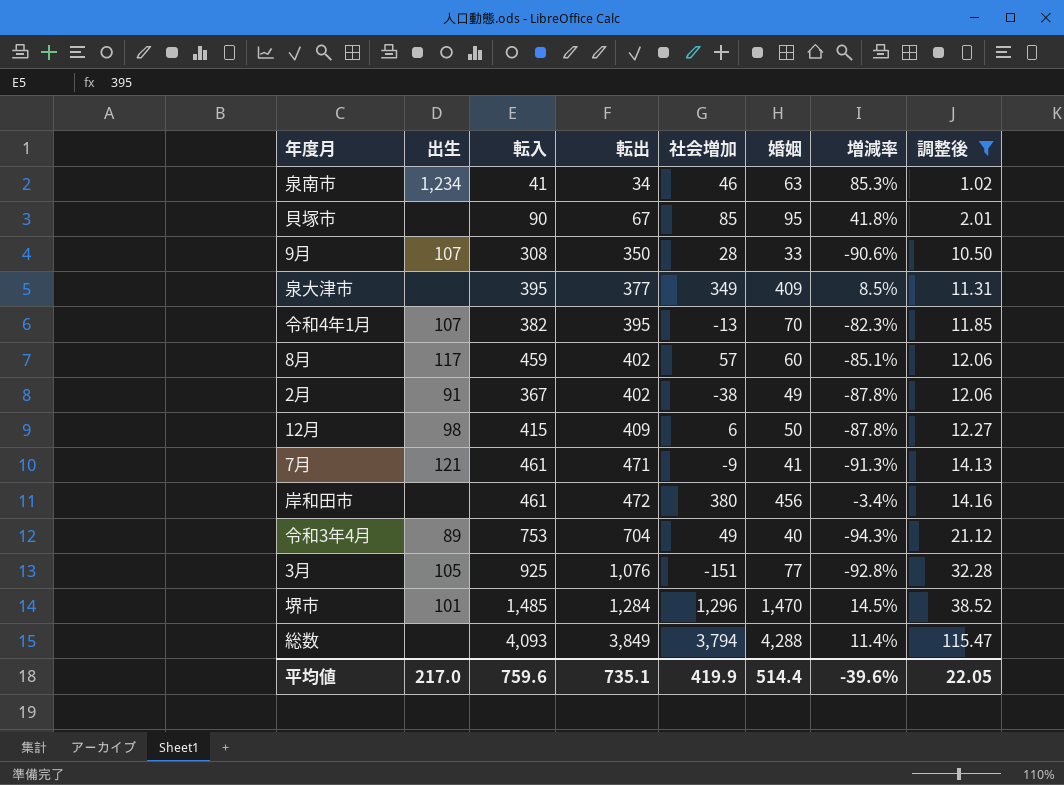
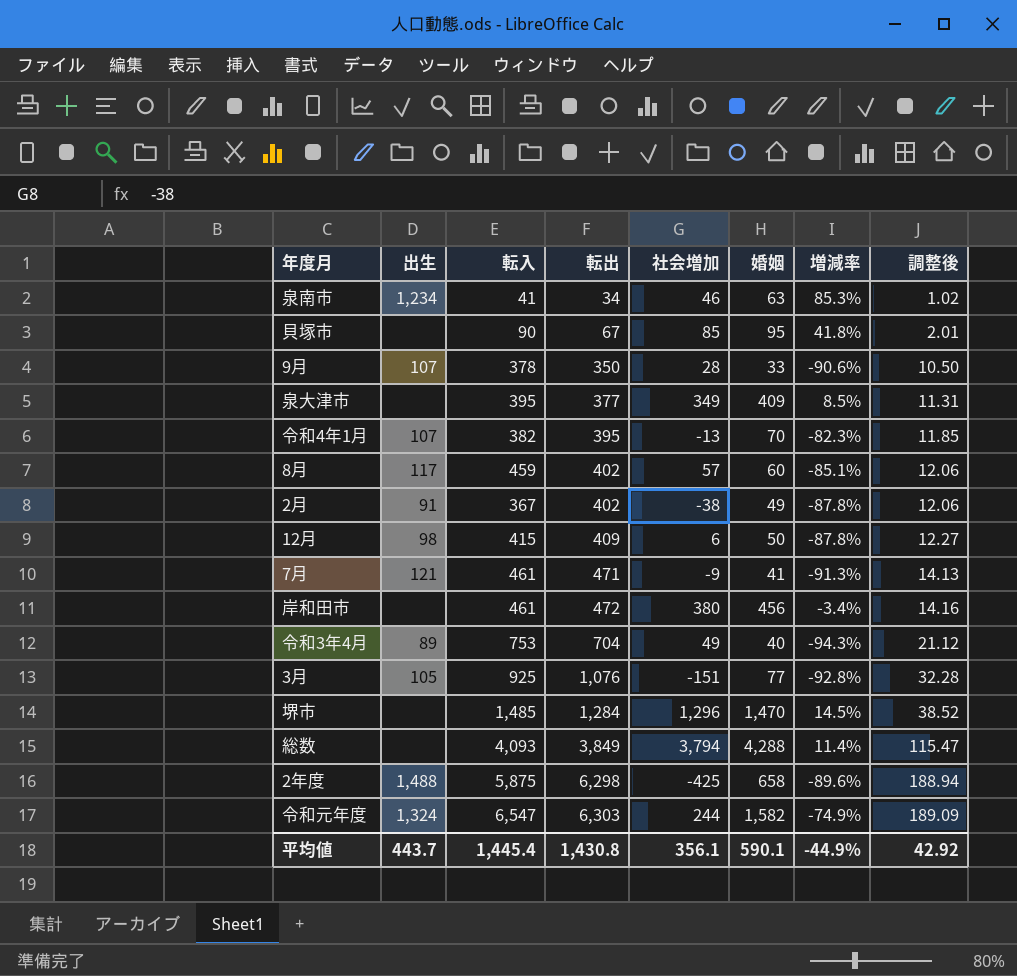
filter: 調整後 <= 115.47 -> none
9月 | 転入: 308 -> 378
堺市 | 出生: 101 -> none
平均値 | 出生: 217.0 -> 443.7
平均値 | 転入: 759.6 -> 1,445.4
平均値 | 転出: 735.1 -> 1,430.8
平均値 | 社会増加: 419.9 -> 356.1
平均値 | 婚姻: 514.4 -> 590.1
平均値 | 増減率: -39.6% -> -44.9%
平均値 | 調整後: 22.05 -> 42.92

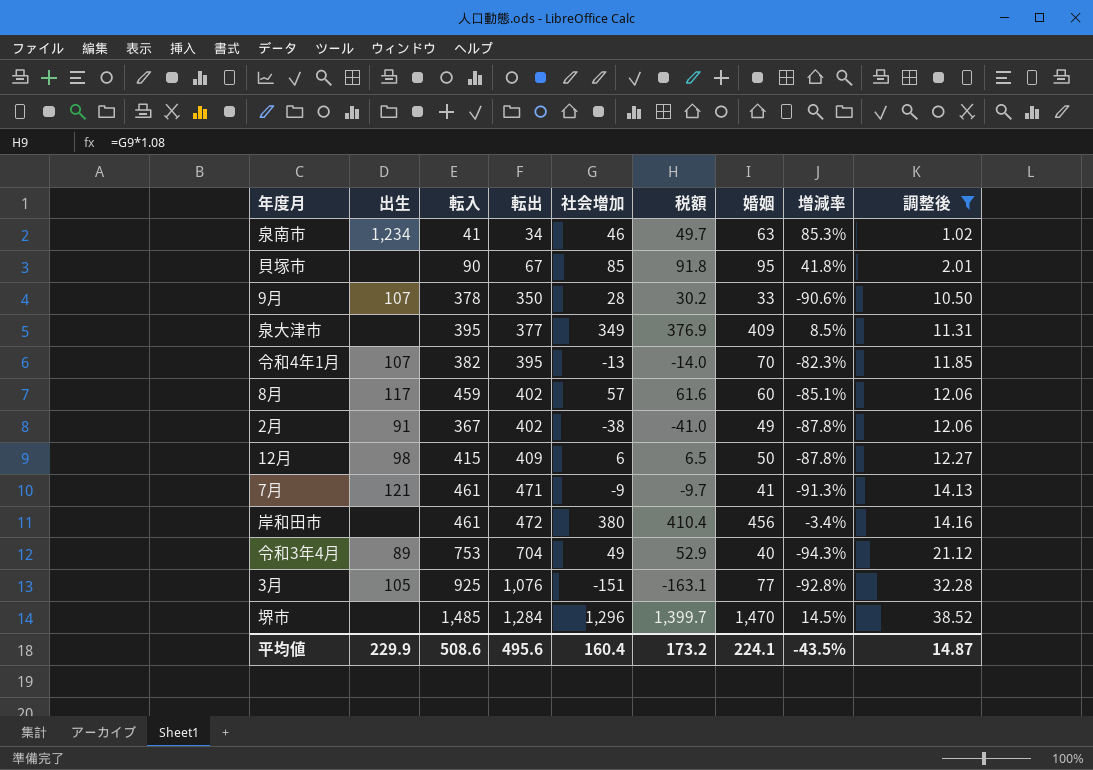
filter: none -> 調整後 <= 38.52
column 税額 | formula: none -> [社会増加] * 1.08
平均値 | 出生: 443.7 -> 229.9
平均値 | 転入: 1,445.4 -> 508.6
平均値 | 転出: 1,430.8 -> 495.6
平均値 | 社会増加: 356.1 -> 160.4
平均値 | 婚姻: 590.1 -> 224.1
平均値 | 増減率: -44.9% -> -43.5%
平均値 | 調整後: 42.92 -> 14.87

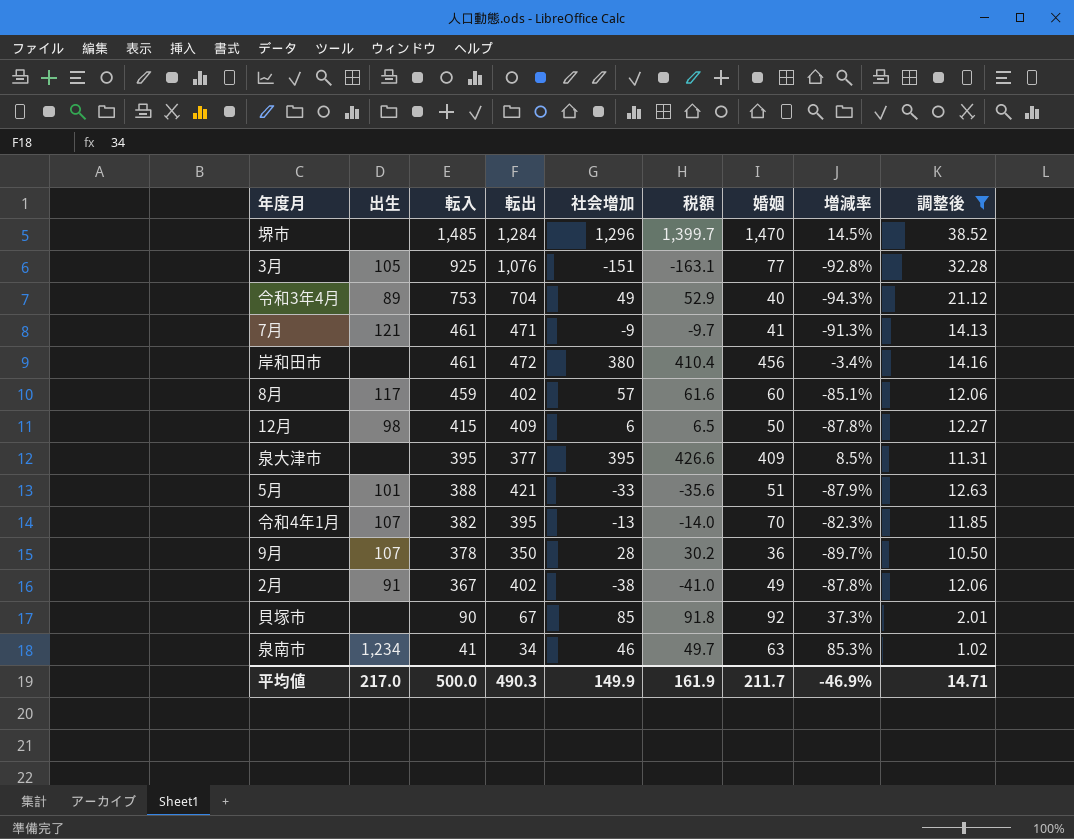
row order: 転出 ascending -> 転入 descending
泉大津市 | 社会増加: 349 -> 395
泉大津市 | 税額: 376.9 -> 426.6
row 5月: none -> 101 | 388 | 421 | -33 | -35.6 | 51 | -87.9% | 12.63
9月 | 婚姻: 33 -> 36
9月 | 増減率: -90.6% -> -89.7%
貝塚市 | 婚姻: 95 -> 92
貝塚市 | 増減率: 41.8% -> 37.3%
平均値 | 出生: 229.9 -> 217.0
平均値 | 転入: 508.6 -> 500.0
平均値 | 転出: 495.6 -> 490.3
平均値 | 社会増加: 160.4 -> 149.9
平均値 | 税額: 173.2 -> 161.9
平均値 | 婚姻: 224.1 -> 211.7
平均値 | 増減率: -43.5% -> -46.9%
平均値 | 調整後: 14.87 -> 14.71

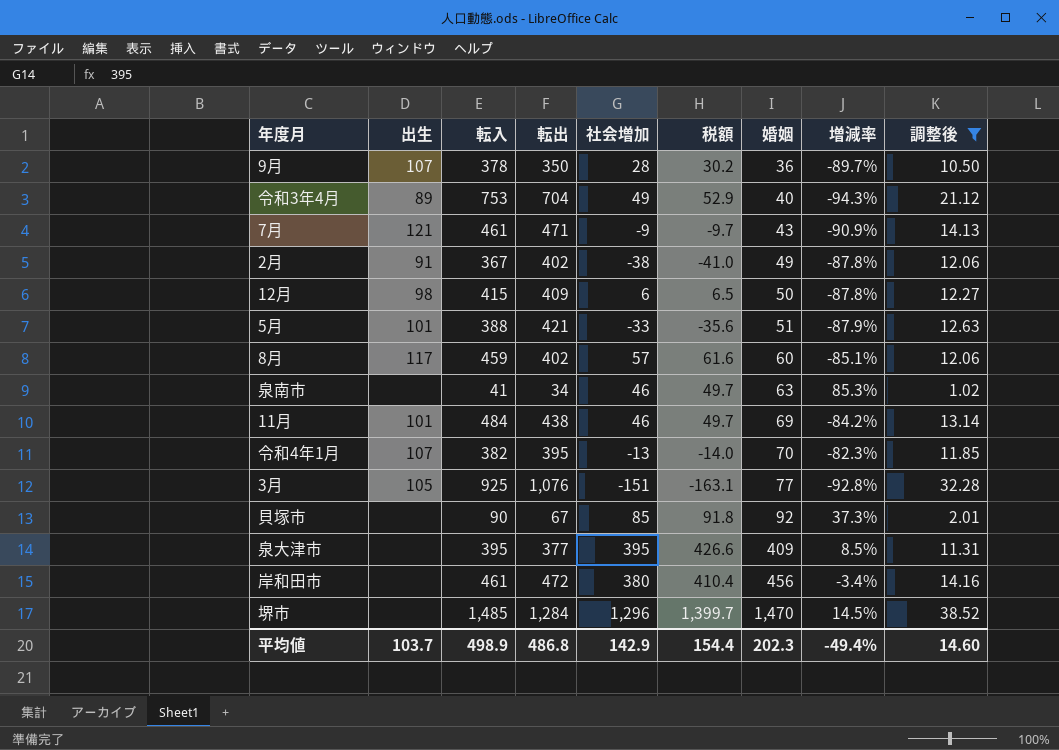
row order: 転入 descending -> 婚姻 ascending
7月 | 婚姻: 41 -> 43
7月 | 増減率: -91.3% -> -90.9%
泉南市 | 出生: 1,234 -> none
row 11月: none -> 101 | 484 | 438 | 46 | 49.7 | 69 | -84.2% | 13.14
平均値 | 出生: 217.0 -> 103.7
平均値 | 転入: 500.0 -> 498.9
平均値 | 転出: 490.3 -> 486.8
平均値 | 社会増加: 149.9 -> 142.9
平均値 | 税額: 161.9 -> 154.4
平均値 | 婚姻: 211.7 -> 202.3
平均値 | 増減率: -46.9% -> -49.4%
平均値 | 調整後: 14.71 -> 14.60

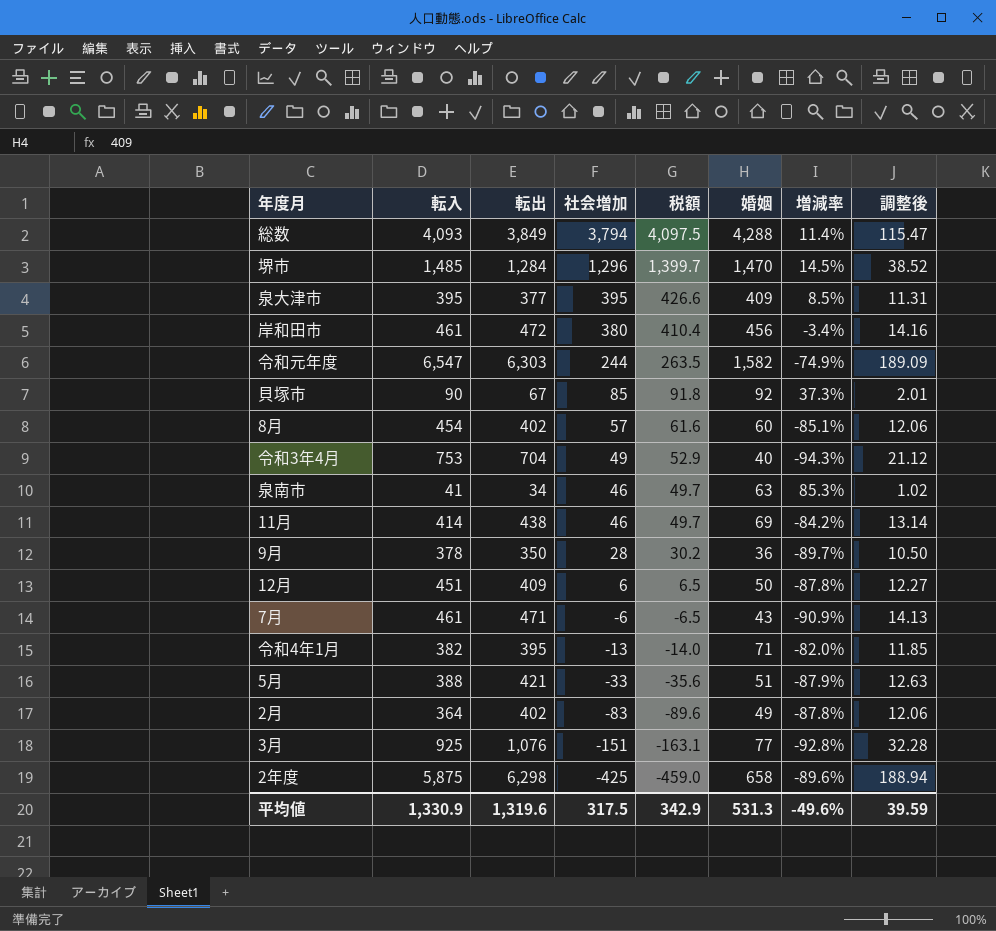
filter: 調整後 <= 38.52 -> none
row order: 婚姻 ascending -> 社会増加 descending
column 出生 | position: 2 -> none
8月 | 転入: 459 -> 454
11月 | 転入: 484 -> 414
12月 | 転入: 415 -> 451
7月 | 社会増加: -9 -> -6
7月 | 税額: -9.7 -> -6.5
令和4年1月 | 婚姻: 70 -> 71
令和4年1月 | 増減率: -82.3% -> -82.0%
2月 | 転入: 367 -> 364
2月 | 社会増加: -38 -> -83
2月 | 税額: -41.0 -> -89.6
平均値 | 転入: 498.9 -> 1,330.9
平均値 | 転出: 486.8 -> 1,319.6
平均値 | 社会増加: 142.9 -> 317.5
平均値 | 税額: 154.4 -> 342.9
平均値 | 婚姻: 202.3 -> 531.3
平均値 | 増減率: -49.4% -> -49.6%
平均値 | 調整後: 14.60 -> 39.59

